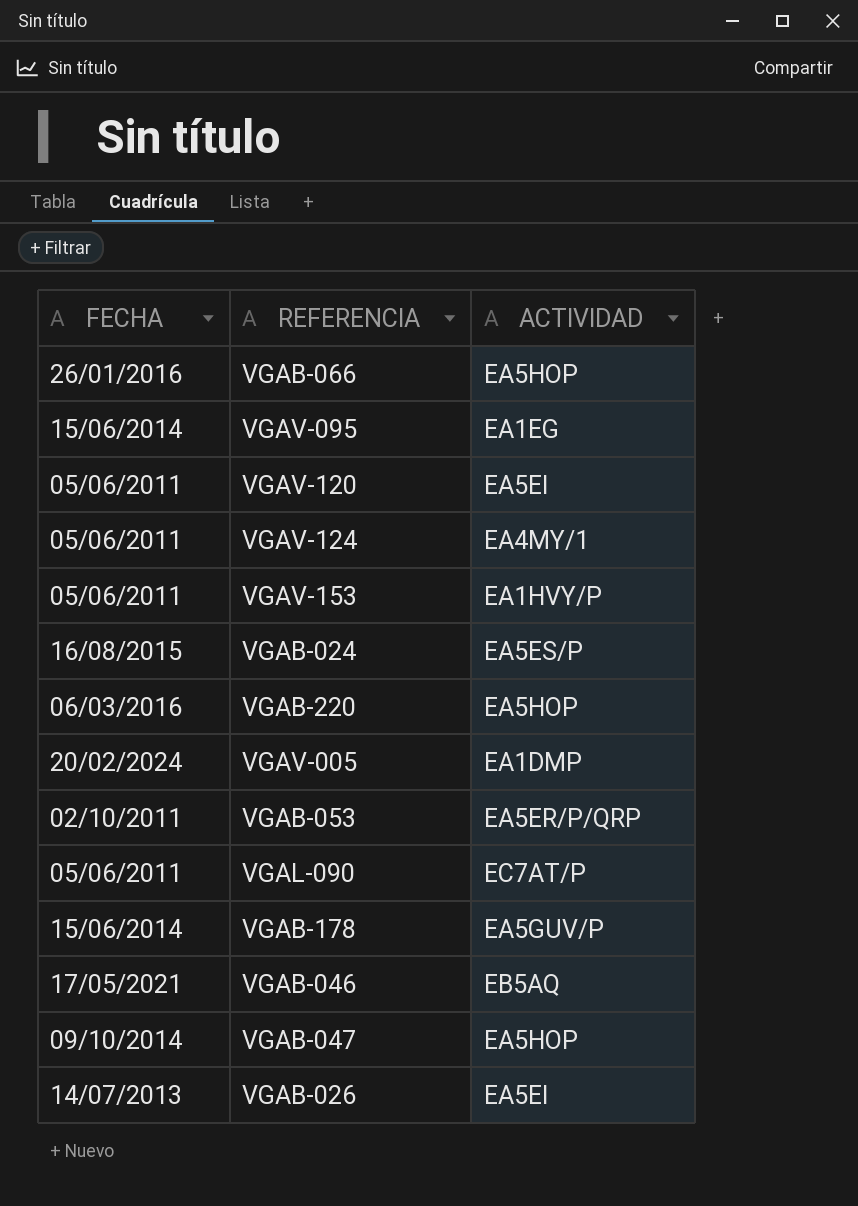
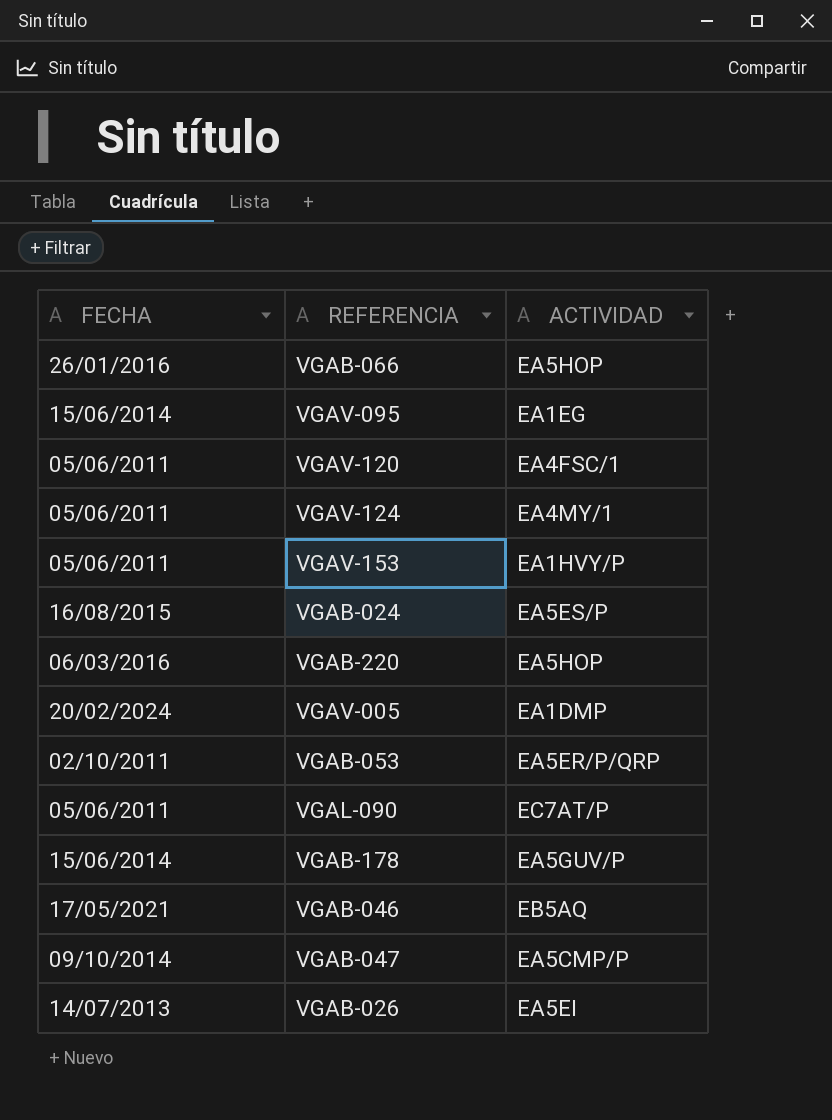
VGAV-120 | ACTIVIDAD: EA5EI -> EA4FSC/1
VGAB-047 | ACTIVIDAD: EA5HOP -> EA5CMP/P

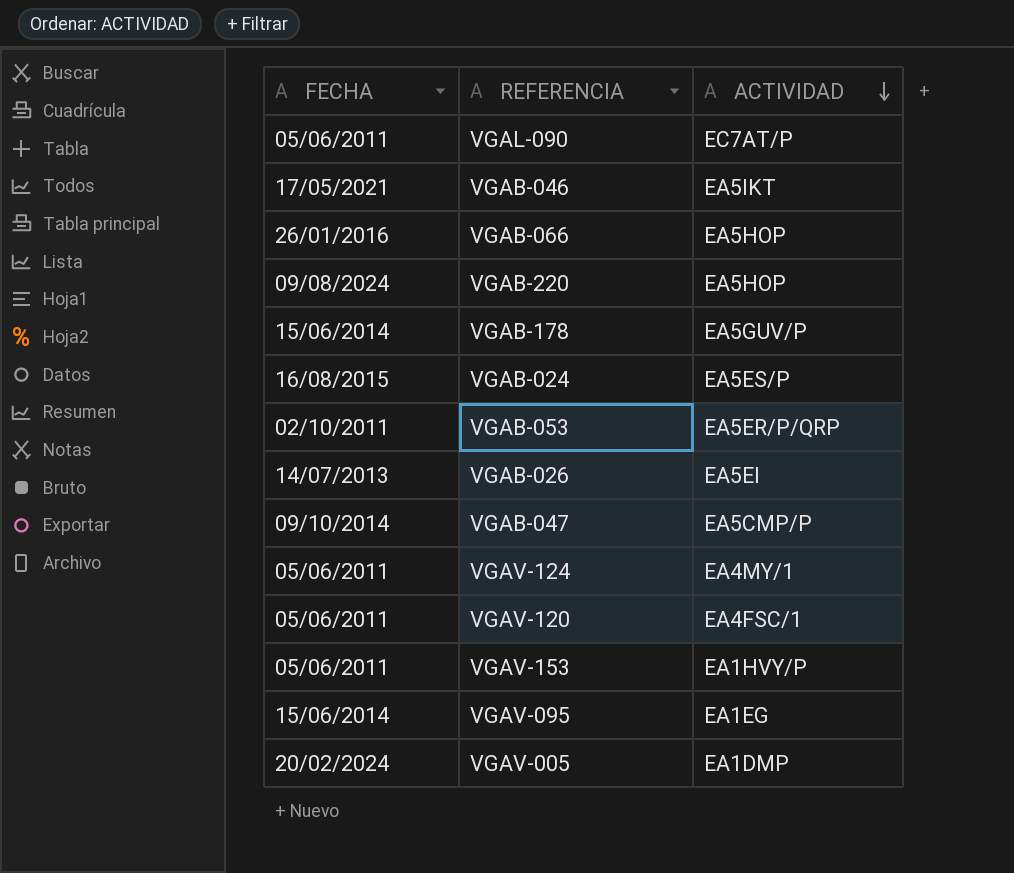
row order: none -> ACTIVIDAD descending
VGAB-046 | ACTIVIDAD: EB5AQ -> EA5IKT
VGAB-220 | FECHA: 06/03/2016 -> 09/08/2024

